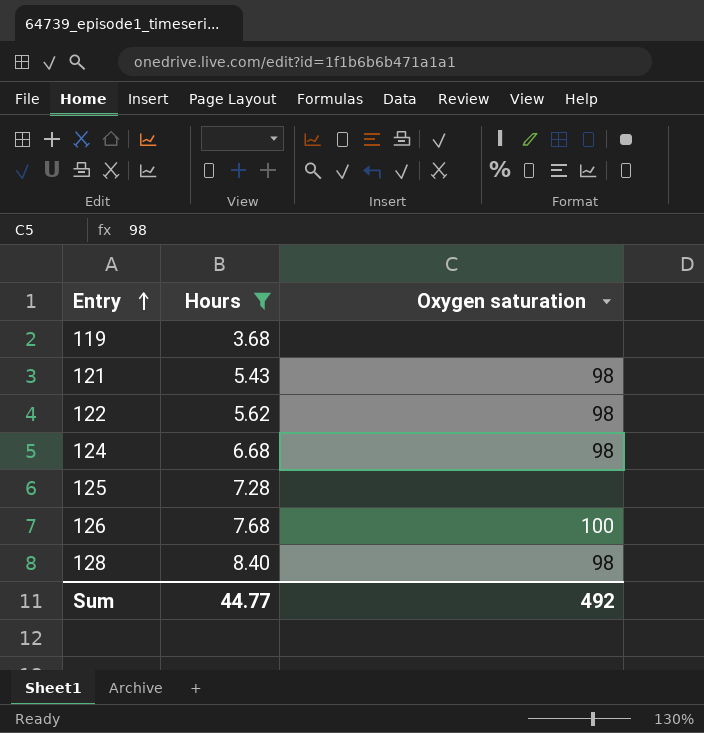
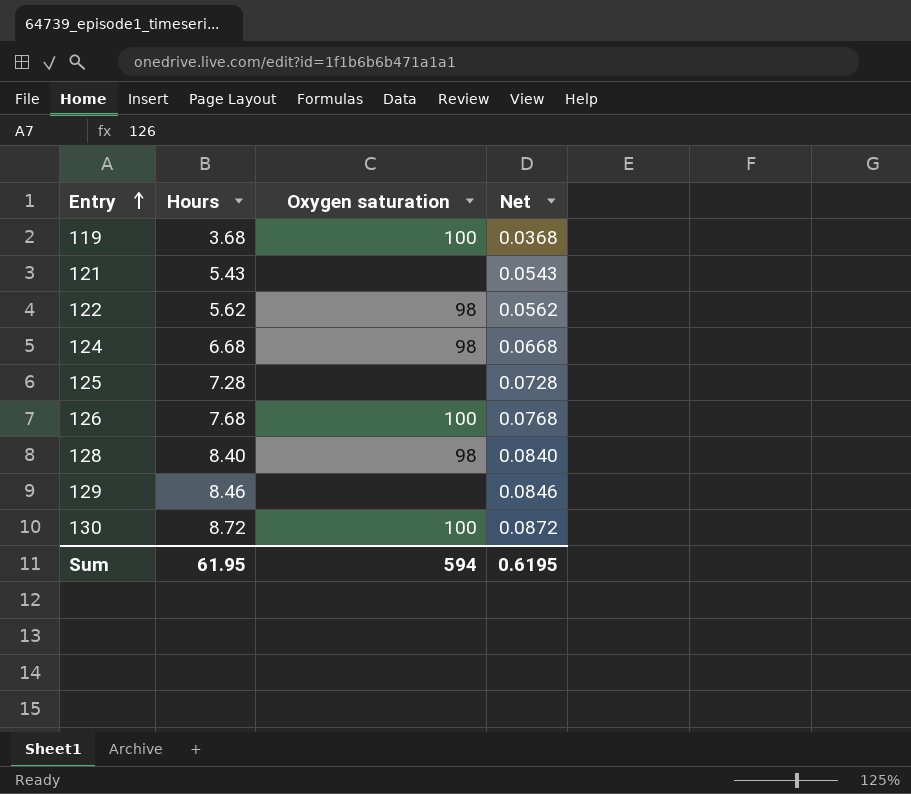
filter: Hours <= 8.40 -> none
column Net | formula: none -> [Hours] * 0.01
119 | Oxygen saturation: none -> 100
121 | Oxygen saturation: 98 -> none
Sum | Hours: 44.77 -> 61.95
Sum | Oxygen saturation: 492 -> 594

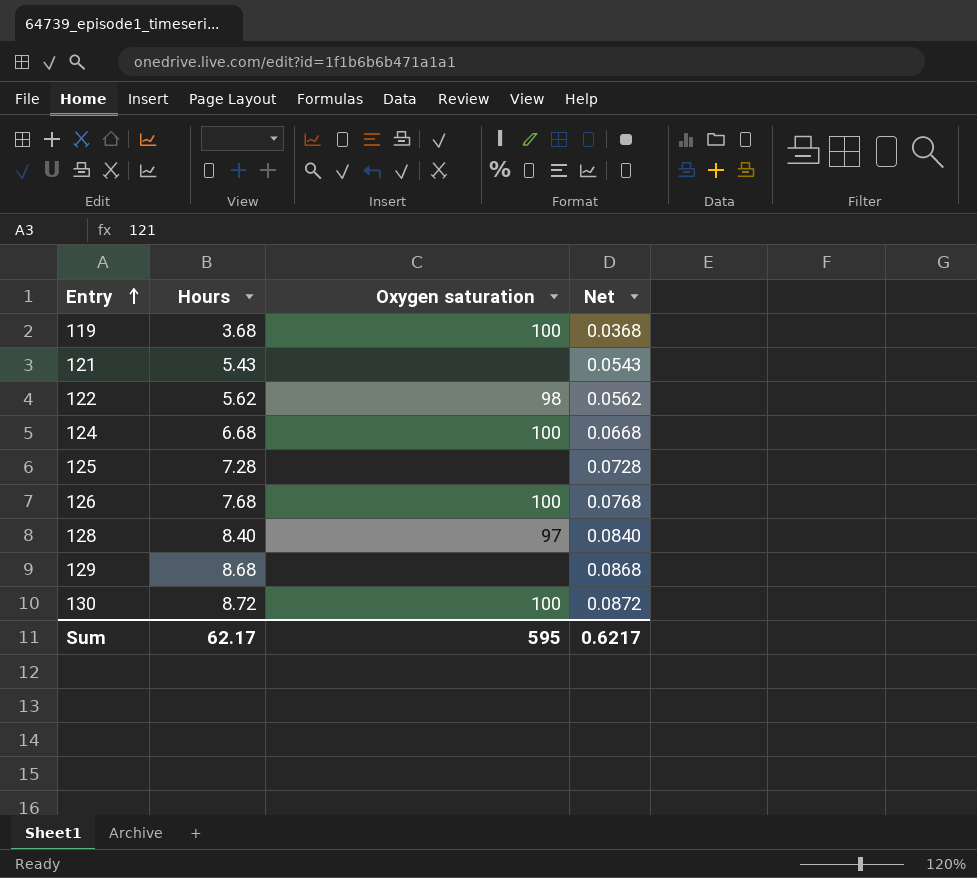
124 | Oxygen saturation: 98 -> 100
128 | Oxygen saturation: 98 -> 97
129 | Hours: 8.46 -> 8.68
129 | Net: 0.0846 -> 0.0868
Sum | Hours: 61.95 -> 62.17
Sum | Oxygen saturation: 594 -> 595
Sum | Net: 0.6195 -> 0.6217

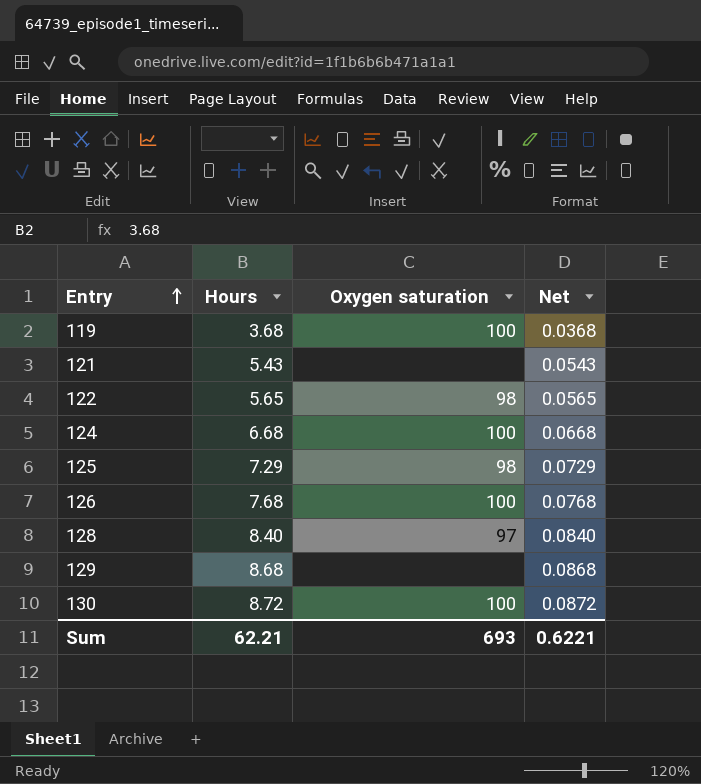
122 | Hours: 5.62 -> 5.65
122 | Net: 0.0562 -> 0.0565
125 | Hours: 7.28 -> 7.29
125 | Oxygen saturation: none -> 98
125 | Net: 0.0728 -> 0.0729
Sum | Hours: 62.17 -> 62.21
Sum | Oxygen saturation: 595 -> 693
Sum | Net: 0.6217 -> 0.6221

